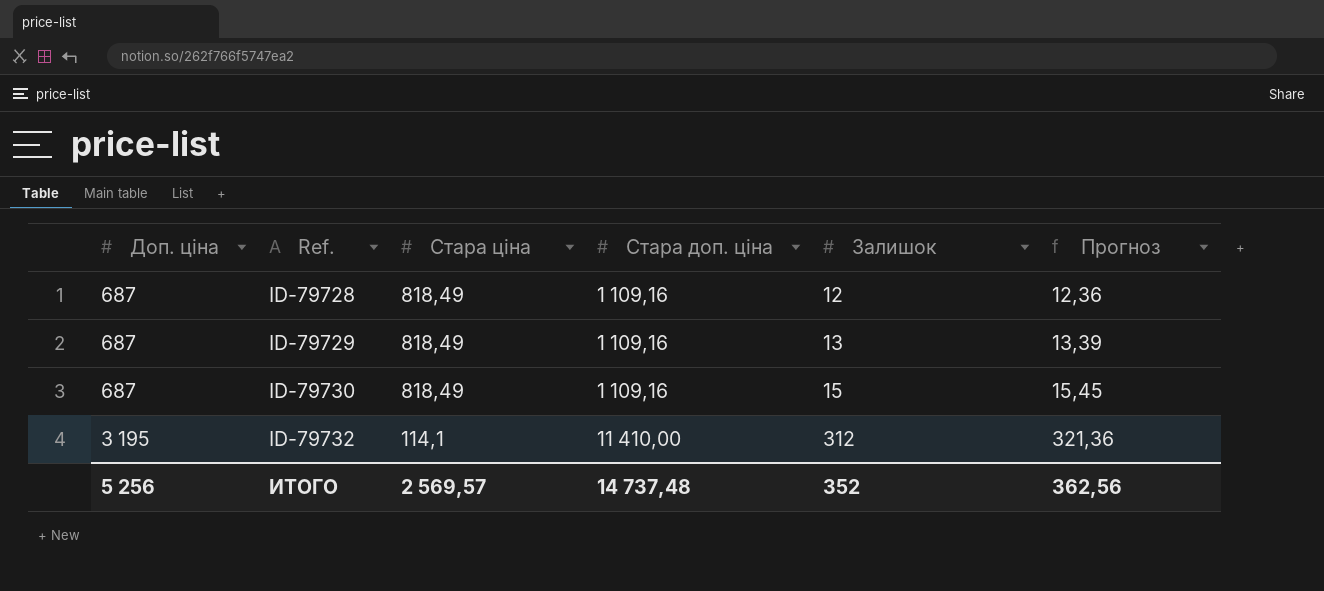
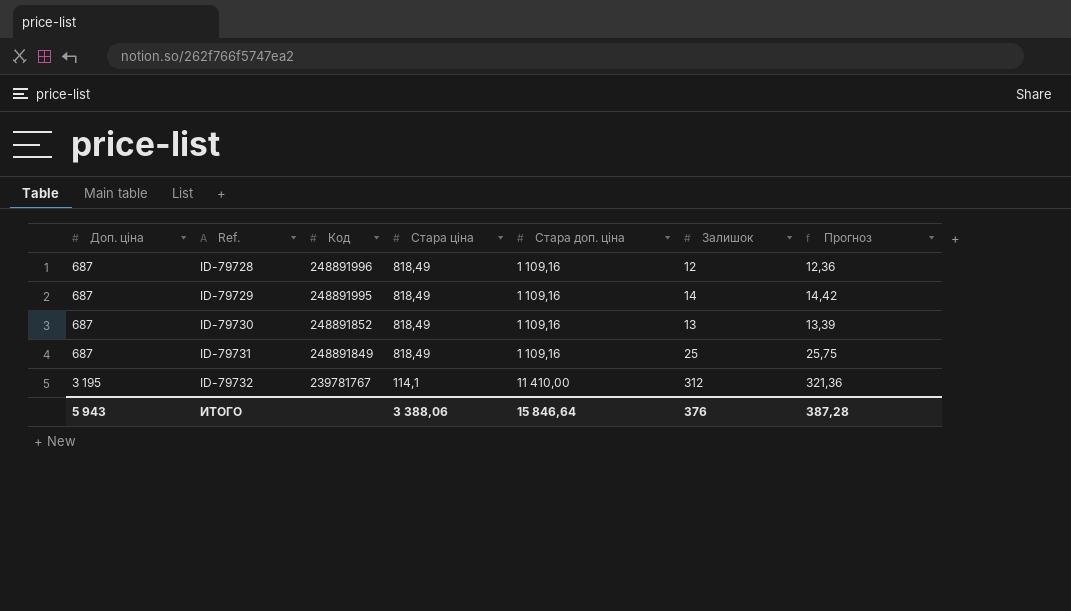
column Код | position: none -> 3
ID-79729 | Залишок: 13 -> 14
ID-79729 | Прогноз: 13,39 -> 14,42
ID-79730 | Залишок: 15 -> 13
ID-79730 | Прогноз: 15,45 -> 13,39
row ID-79731: none -> 687 | 248891849 | 818,49 | 1 109,16 | 25 | 25,75
ИТОГО | Доп. ціна: 5 256 -> 5 943
ИТОГО | Стара ціна: 2 569,57 -> 3 388,06
ИТОГО | Стара доп. ціна: 14 737,48 -> 15 846,64
ИТОГО | Залишок: 352 -> 376
ИТОГО | Прогноз: 362,56 -> 387,28

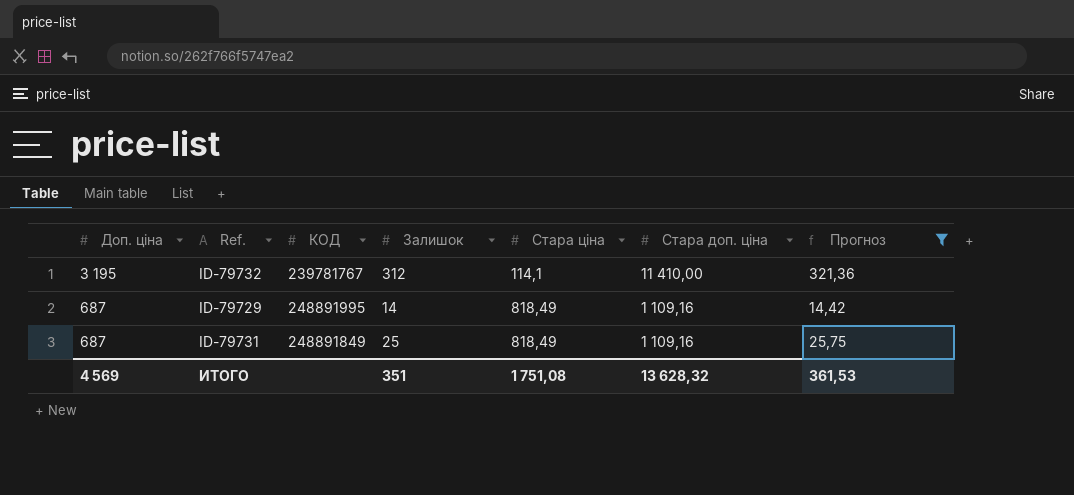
filter: none -> Прогноз >= 14,42
row order: Доп. ціна ascending -> Доп. ціна descending
column name: Код -> КОД
column Залишок | position: 6 -> 4
ИТОГО | Доп. ціна: 5 943 -> 4 569
ИТОГО | Залишок: 376 -> 351
ИТОГО | Стара ціна: 3 388,06 -> 1 751,08
ИТОГО | Стара доп. ціна: 15 846,64 -> 13 628,32
ИТОГО | Прогноз: 387,28 -> 361,53

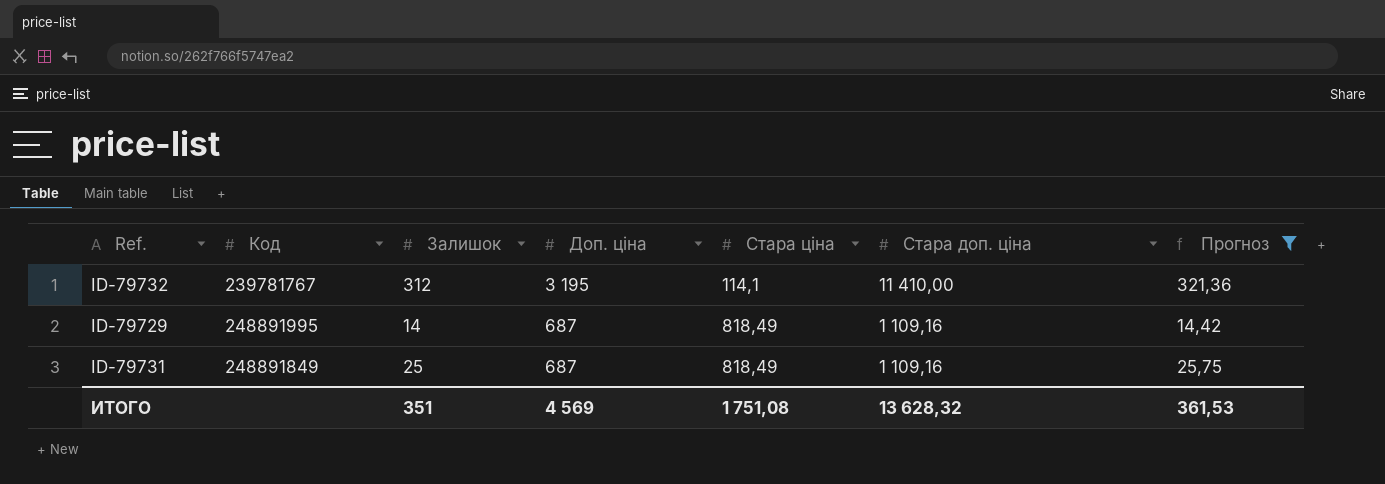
column name: КОД -> Код
column Доп. ціна | position: 1 -> 4

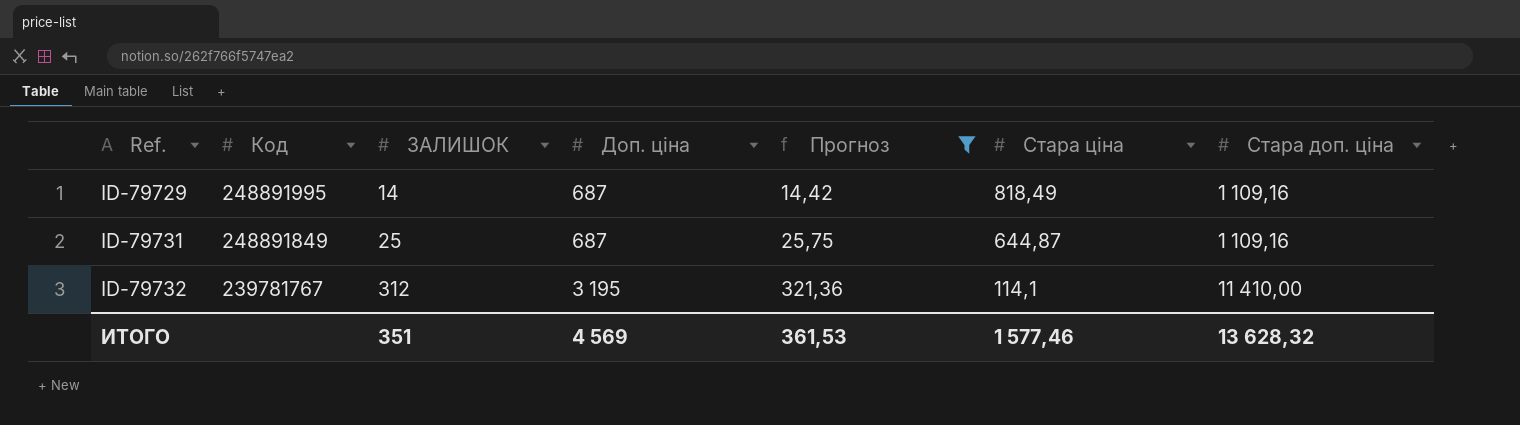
row order: Доп. ціна descending -> Ref. ascending
column name: Залишок -> ЗАЛИШОК
column Прогноз | position: 7 -> 5
ID-79731 | Стара ціна: 818,49 -> 644,87
ИТОГО | Стара ціна: 1 751,08 -> 1 577,46

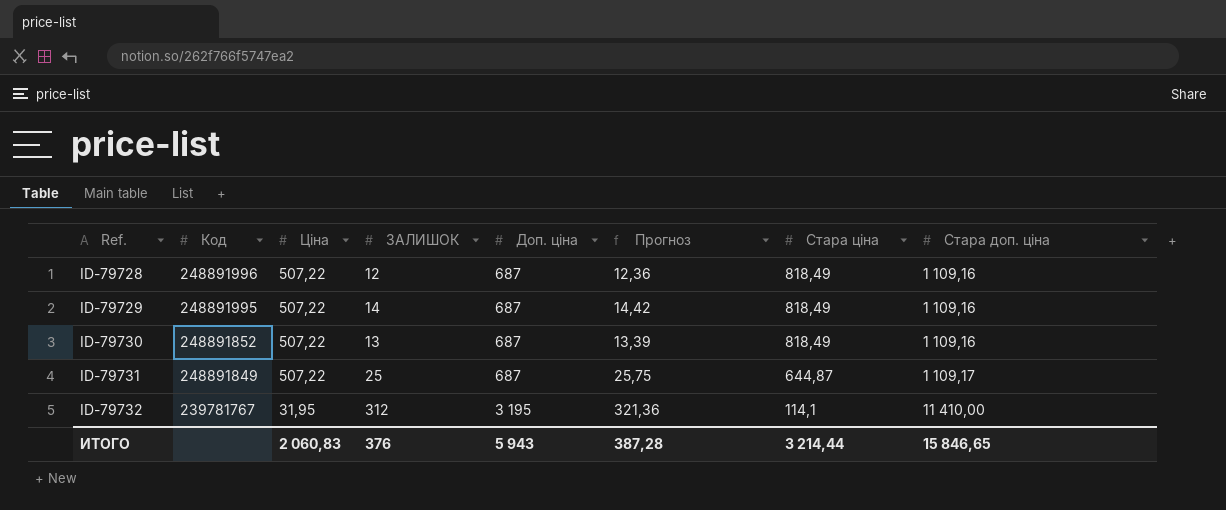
filter: Прогноз >= 14,42 -> none
column Ціна | position: none -> 3
ID-79731 | Стара доп. ціна: 1 109,16 -> 1 109,17
ИТОГО | ЗАЛИШОК: 351 -> 376
ИТОГО | Доп. ціна: 4 569 -> 5 943
ИТОГО | Прогноз: 361,53 -> 387,28
ИТОГО | Стара ціна: 1 577,46 -> 3 214,44
ИТОГО | Стара доп. ціна: 13 628,32 -> 15 846,65

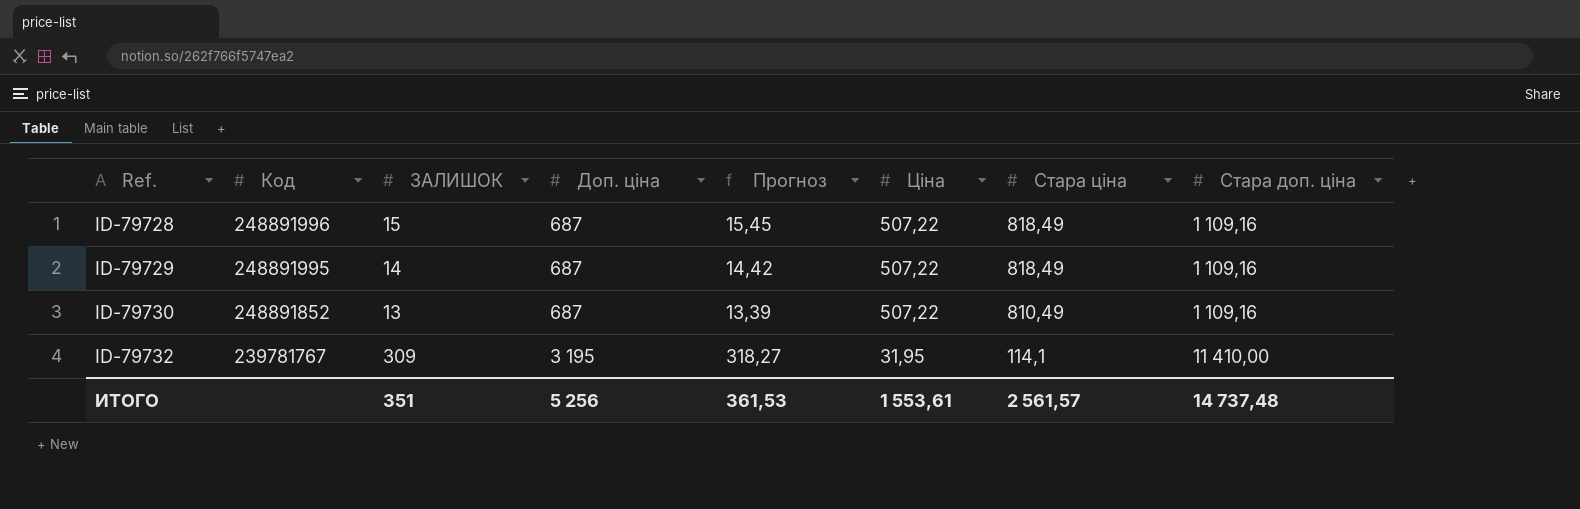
column Ціна | position: 3 -> 6
row ID-79731: 248891849 | 507,22 | 25 | 687 | 25,75 | 644,87 | 1 109,17 -> none
ID-79728 | ЗАЛИШОК: 12 -> 15
ID-79728 | Прогноз: 12,36 -> 15,45
ID-79730 | Стара ціна: 818,49 -> 810,49
ID-79732 | ЗАЛИШОК: 312 -> 309
ID-79732 | Прогноз: 321,36 -> 318,27
ИТОГО | ЗАЛИШОК: 376 -> 351
ИТОГО | Доп. ціна: 5 943 -> 5 256
ИТОГО | Прогноз: 387,28 -> 361,53
ИТОГО | Ціна: 2 060,83 -> 1 553,61
ИТОГО | Стара ціна: 3 214,44 -> 2 561,57
ИТОГО | Стара доп. ціна: 15 846,65 -> 14 737,48

